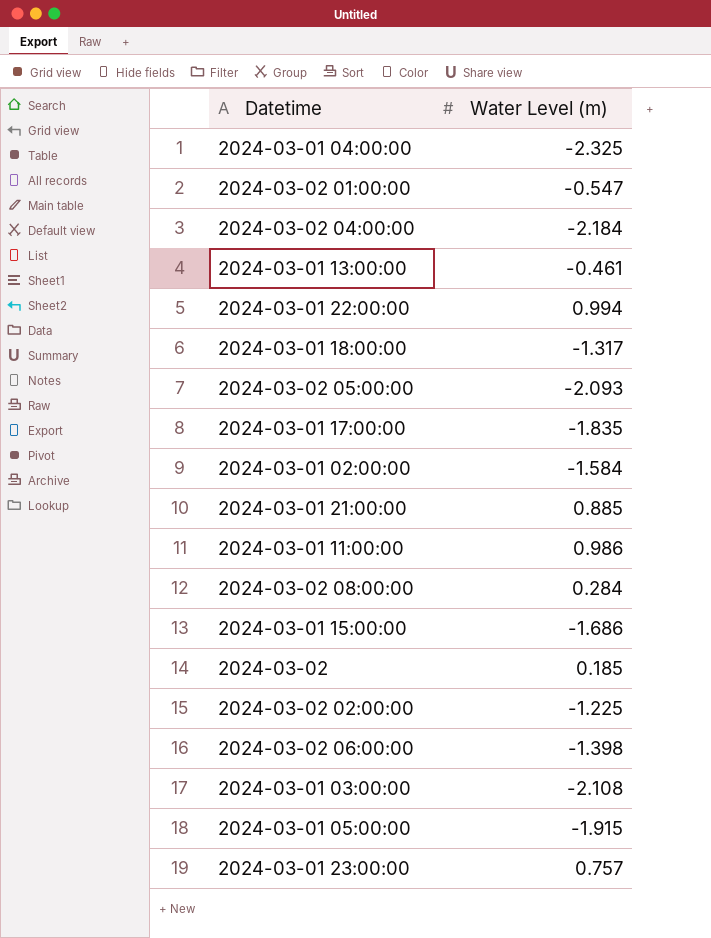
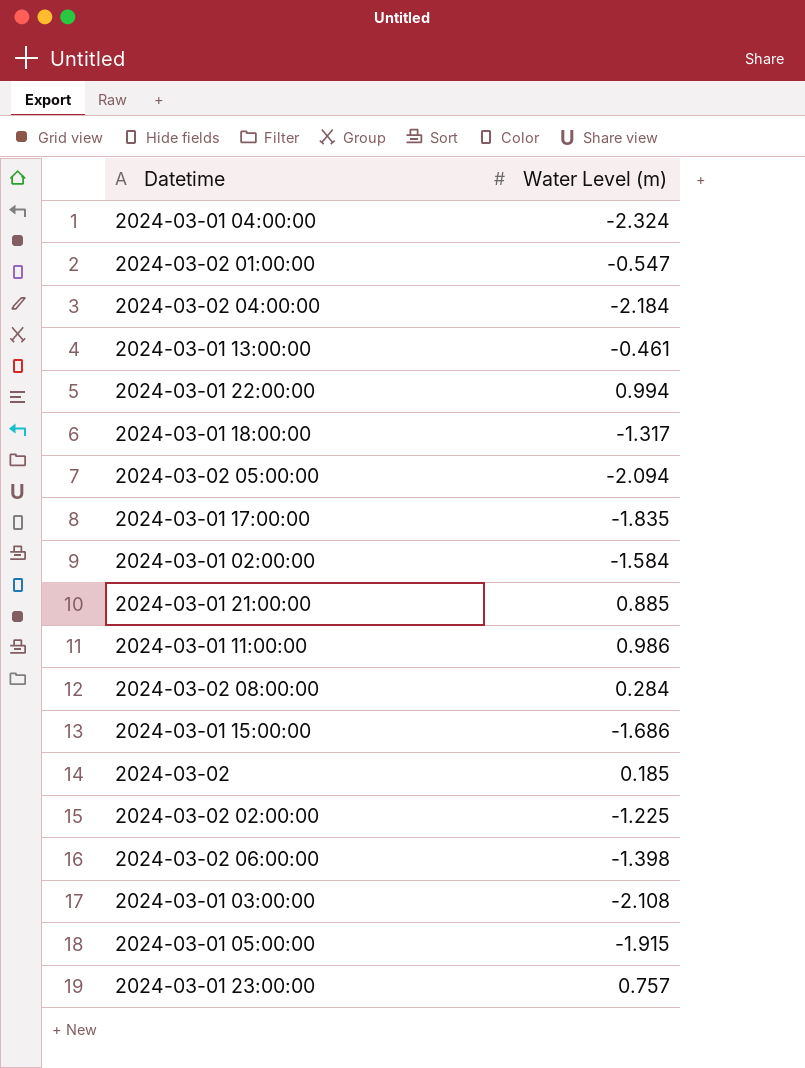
2024-03-01 04:00:00 | Water Level (m): -2.325 -> -2.324
2024-03-02 05:00:00 | Water Level (m): -2.093 -> -2.094

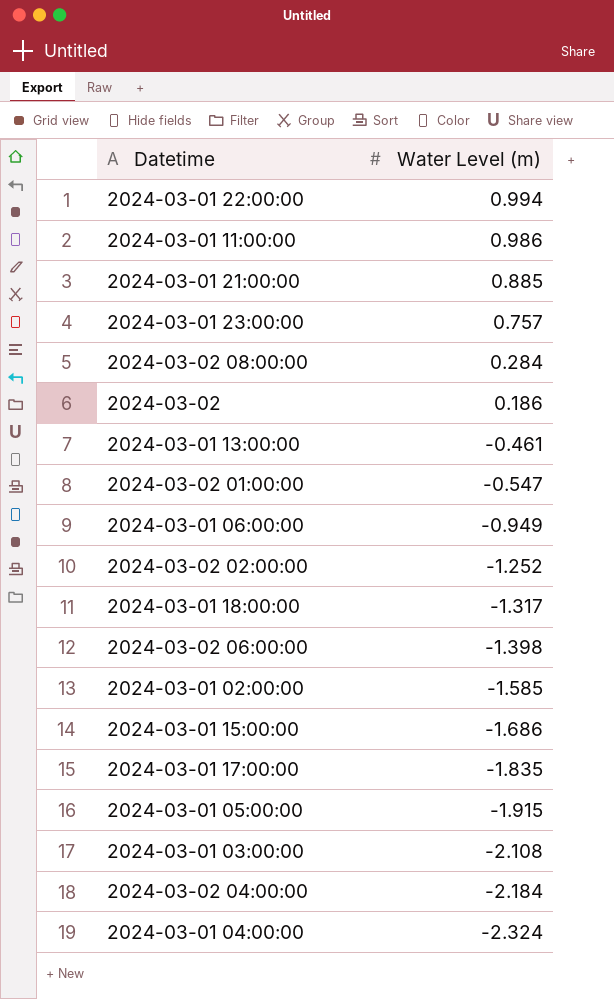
row order: none -> Water Level (m) descending
row 2024-03-02 05:00:00: -2.094 -> none
2024-03-02 | Water Level (m): 0.185 -> 0.186
row 2024-03-01 06:00:00: none -> -0.949
2024-03-02 02:00:00 | Water Level (m): -1.225 -> -1.252
2024-03-01 02:00:00 | Water Level (m): -1.584 -> -1.585

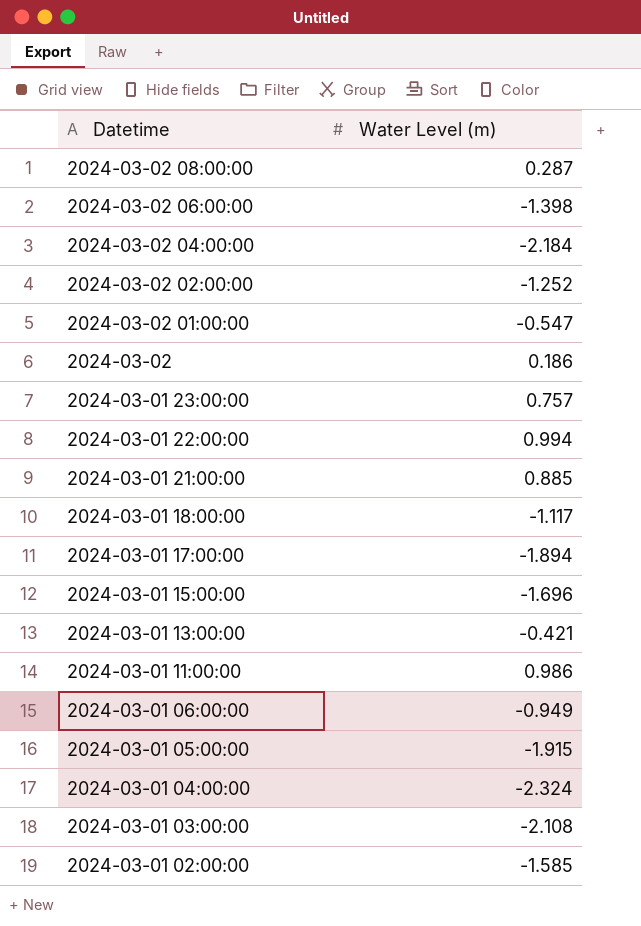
row order: Water Level (m) descending -> Datetime descending
2024-03-02 08:00:00 | Water Level (m): 0.284 -> 0.287
2024-03-01 18:00:00 | Water Level (m): -1.317 -> -1.117
2024-03-01 17:00:00 | Water Level (m): -1.835 -> -1.894
2024-03-01 15:00:00 | Water Level (m): -1.686 -> -1.696
2024-03-01 13:00:00 | Water Level (m): -0.461 -> -0.421

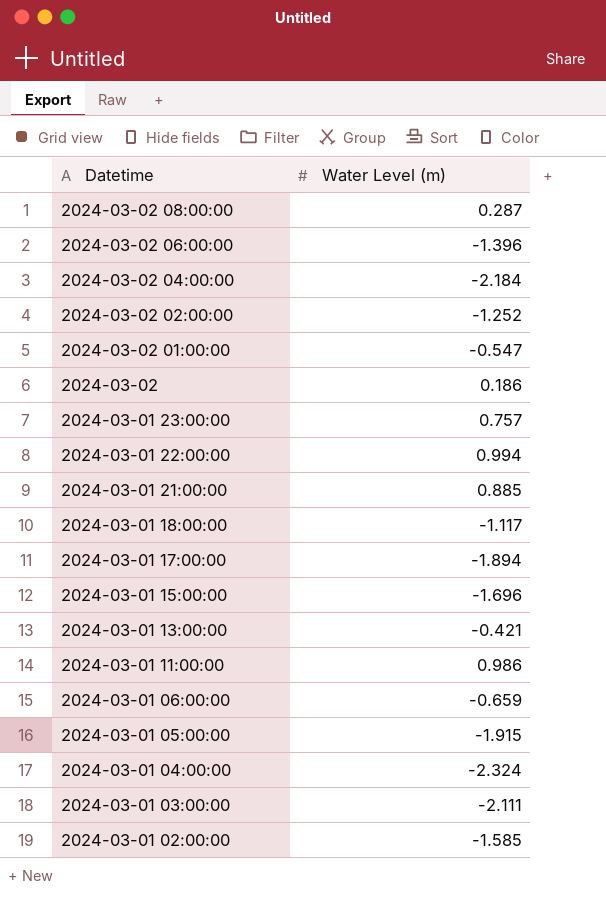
2024-03-02 06:00:00 | Water Level (m): -1.398 -> -1.396
2024-03-01 06:00:00 | Water Level (m): -0.949 -> -0.659
2024-03-01 03:00:00 | Water Level (m): -2.108 -> -2.111

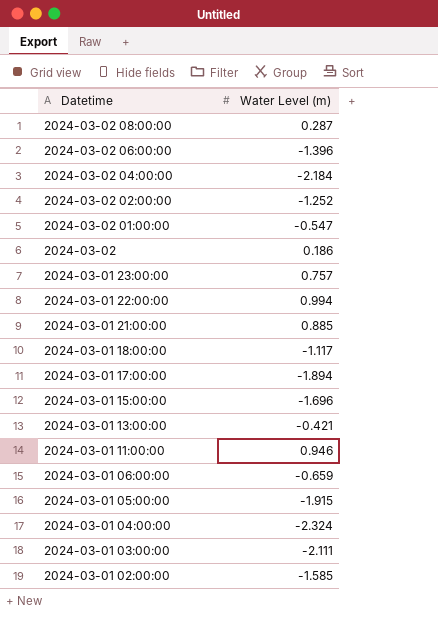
2024-03-01 11:00:00 | Water Level (m): 0.986 -> 0.946

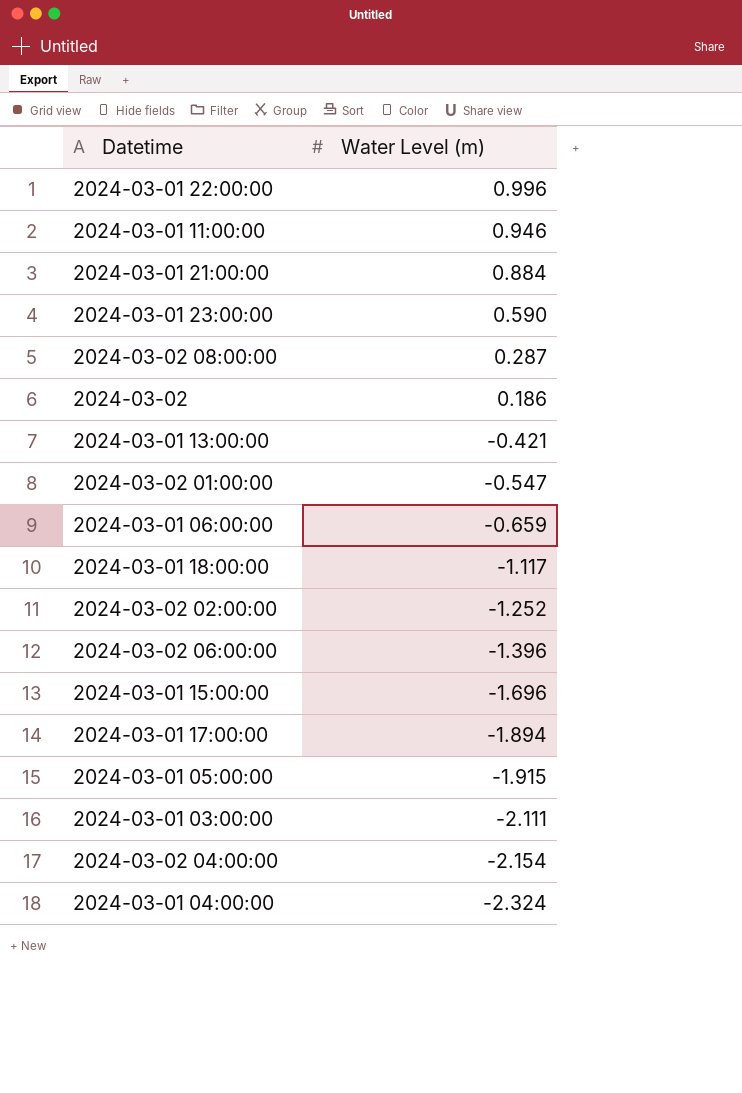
row order: Datetime descending -> Water Level (m) descending
row 2024-03-01 02:00:00: -1.585 -> none
2024-03-01 22:00:00 | Water Level (m): 0.994 -> 0.996
2024-03-01 21:00:00 | Water Level (m): 0.885 -> 0.884
2024-03-01 23:00:00 | Water Level (m): 0.757 -> 0.590
2024-03-02 04:00:00 | Water Level (m): -2.184 -> -2.154

